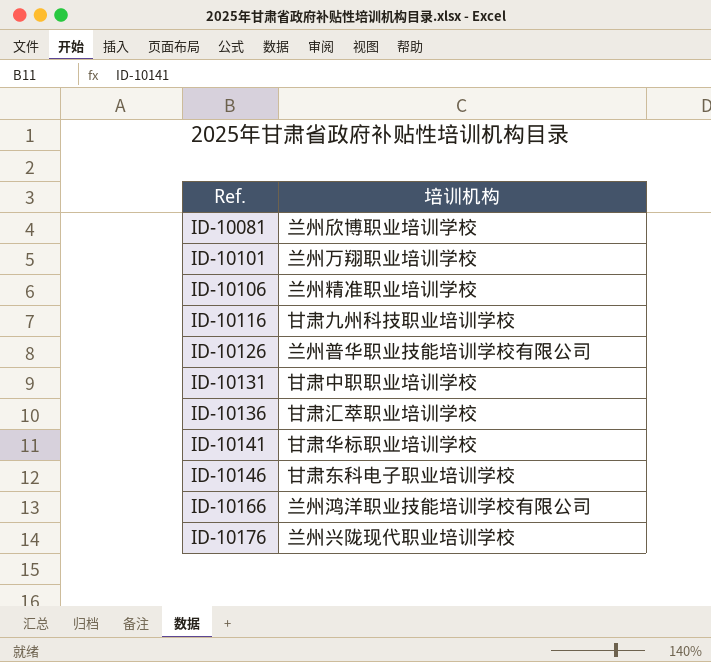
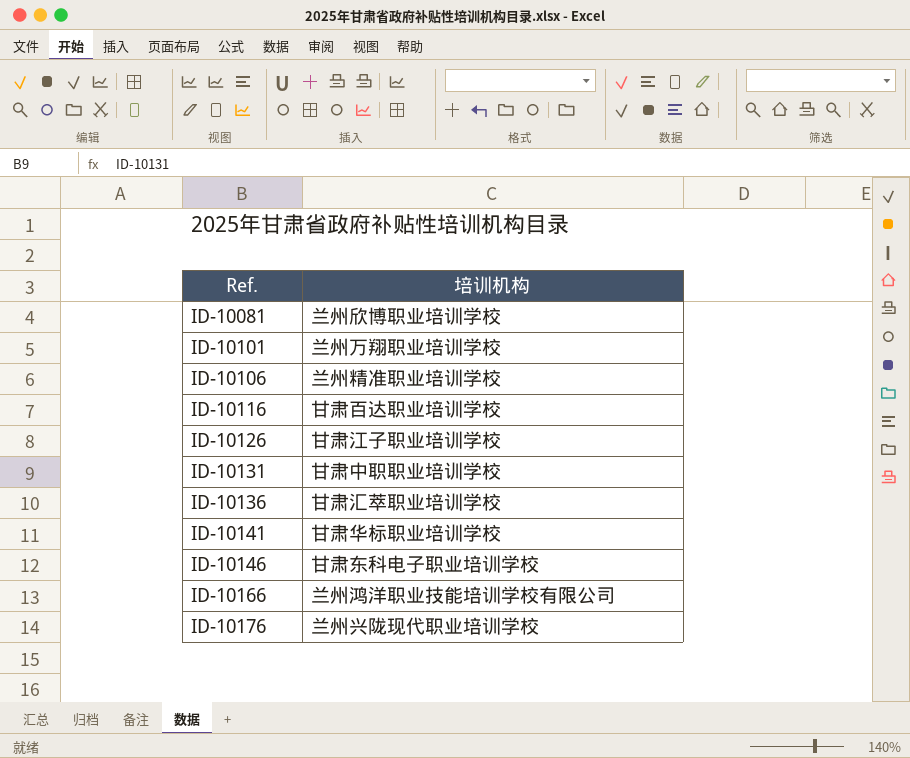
ID-10116 | 培训机构: 甘肃九州科技职业培训学校 -> 甘肃百达职业培训学校
ID-10126 | 培训机构: 兰州普华职业技能培训学校有限公司 -> 甘肃江子职业培训学校

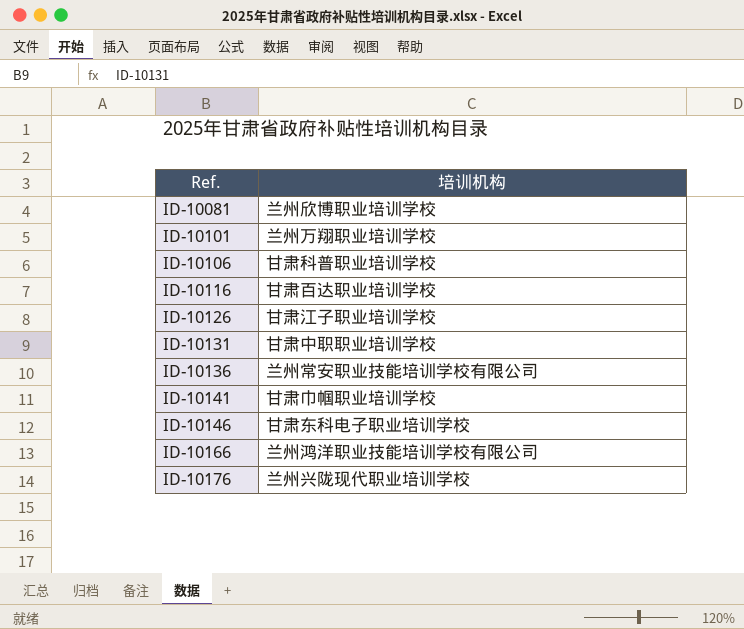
ID-10106 | 培训机构: 兰州精准职业培训学校 -> 甘肃科普职业培训学校
ID-10136 | 培训机构: 甘肃汇萃职业培训学校 -> 兰州常安职业技能培训学校有限公司
ID-10141 | 培训机构: 甘肃华标职业培训学校 -> 甘肃巾帼职业培训学校

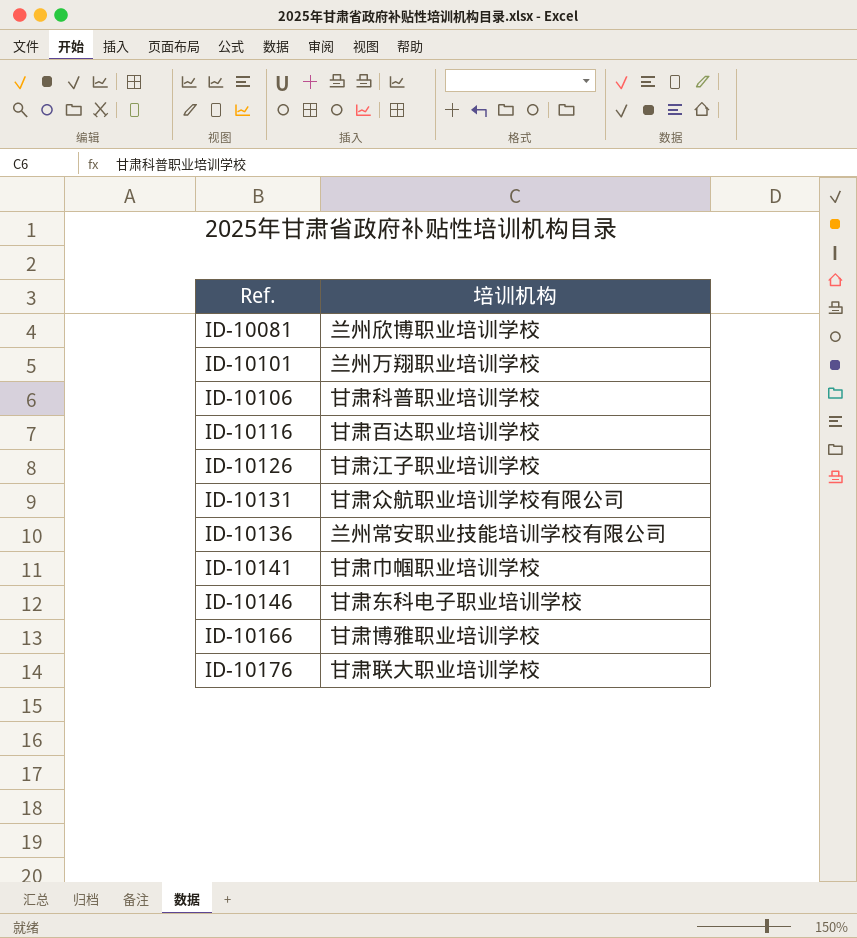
ID-10131 | 培训机构: 甘肃中职职业培训学校 -> 甘肃众航职业培训学校有限公司
ID-10166 | 培训机构: 兰州鸿洋职业技能培训学校有限公司 -> 甘肃博雅职业培训学校
ID-10176 | 培训机构: 兰州兴陇现代职业培训学校 -> 甘肃联大职业培训学校

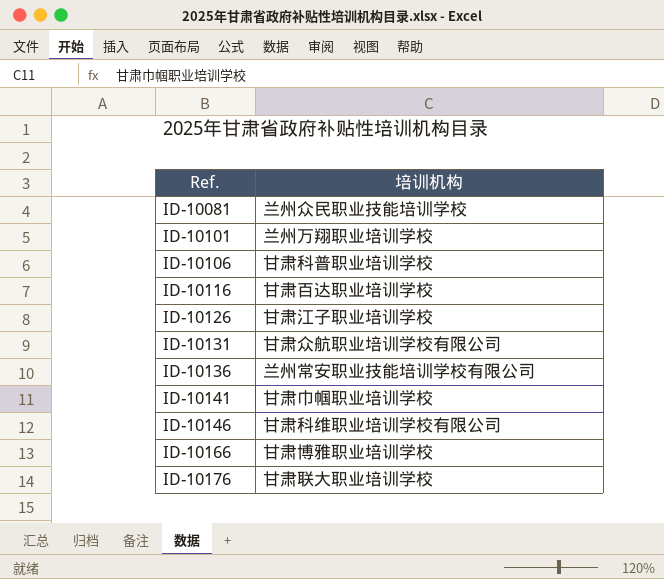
ID-10081 | 培训机构: 兰州欣博职业培训学校 -> 兰州众民职业技能培训学校
ID-10146 | 培训机构: 甘肃东科电子职业培训学校 -> 甘肃科维职业培训学校有限公司

